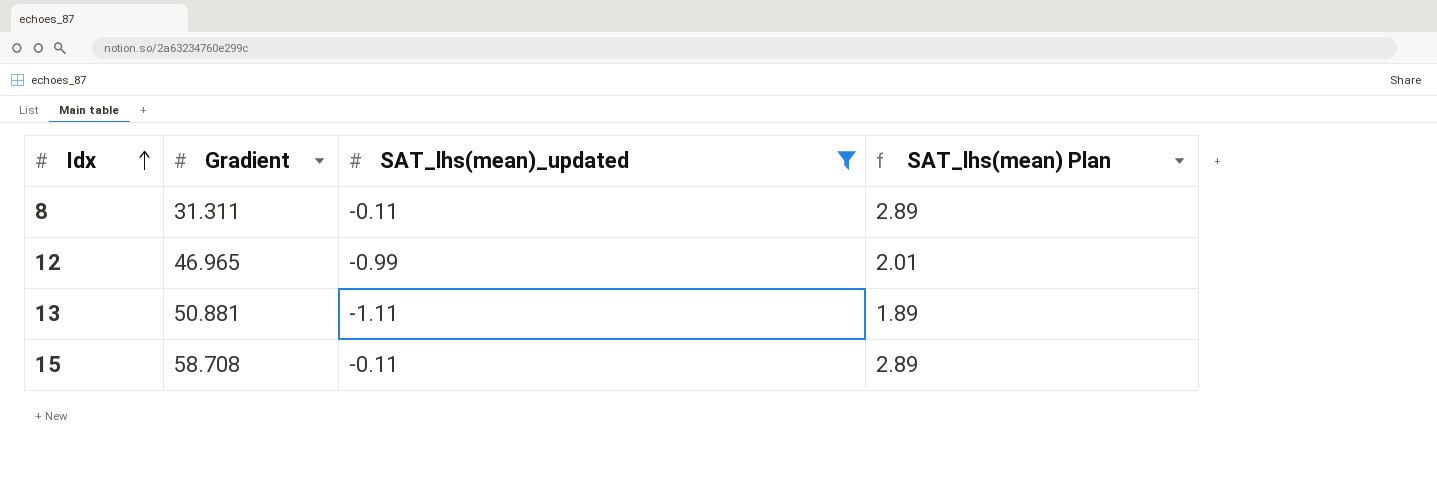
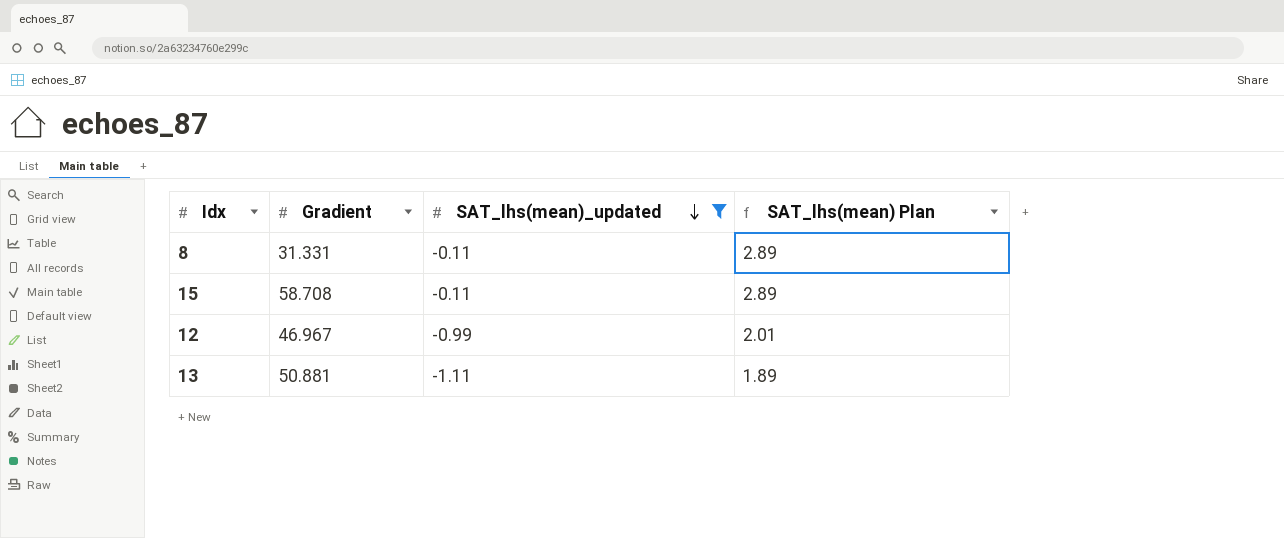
row order: Idx ascending -> SAT_lhs(mean)_updated descending
8 | Gradient: 31.311 -> 31.331
12 | Gradient: 46.965 -> 46.967

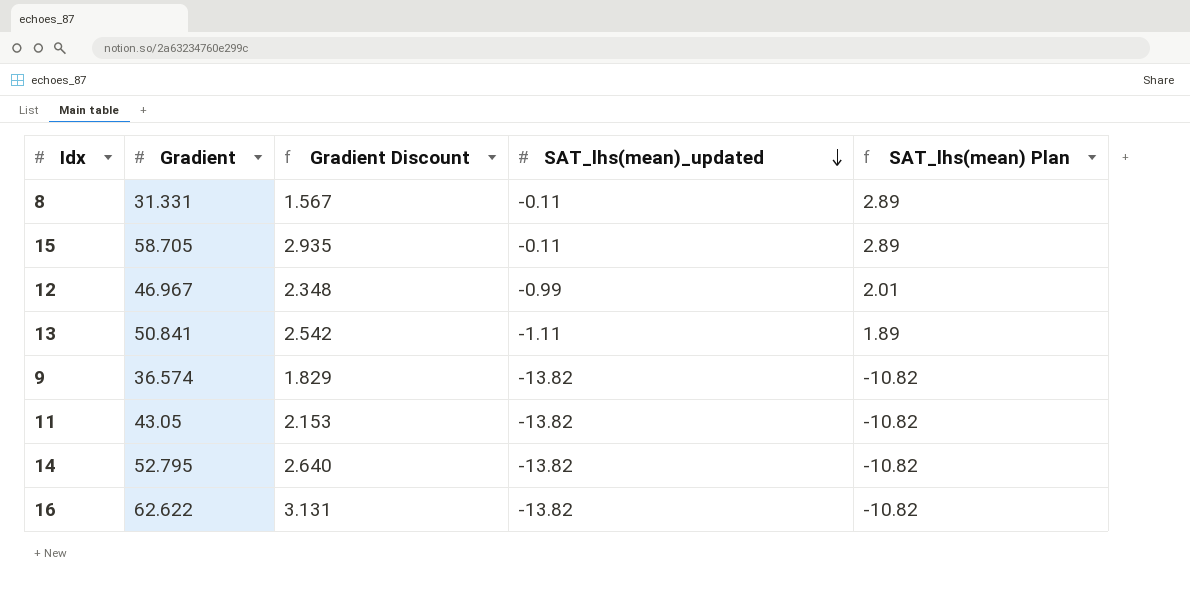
filter: SAT_lhs(mean)_updated != -13.82 -> none
column Gradient Discount | formula: none -> [Gradient] * 0.05
15 | Gradient: 58.708 -> 58.705
13 | Gradient: 50.881 -> 50.841

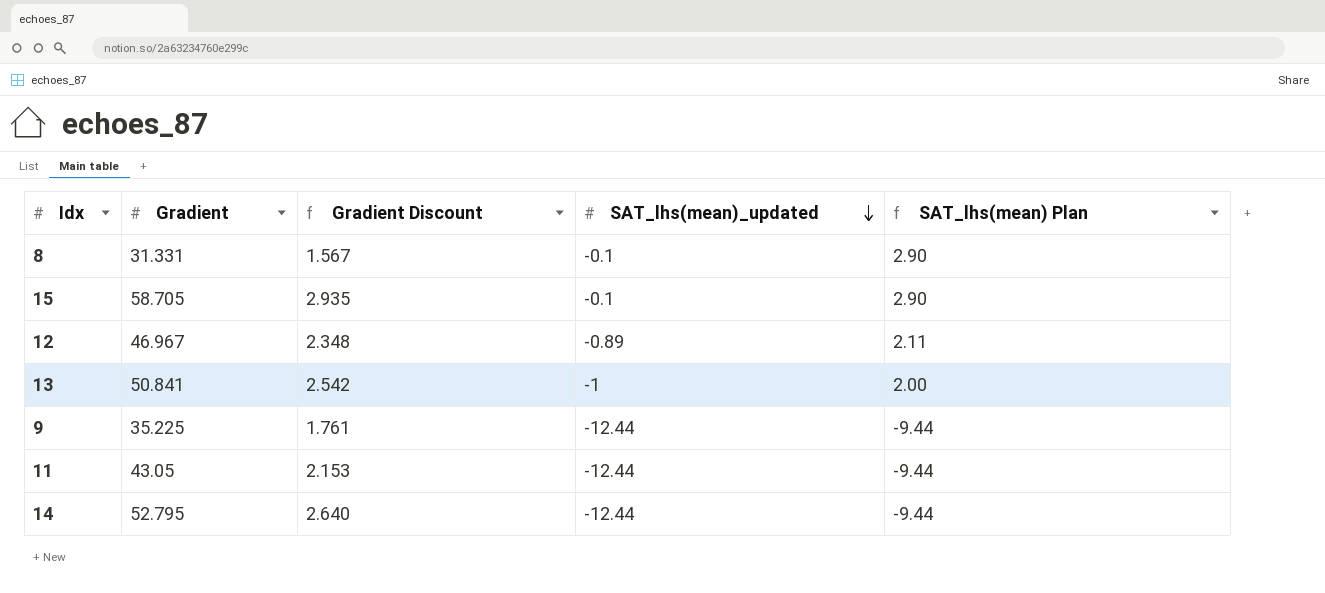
row 16: 62.622 | 3.131 | -13.82 | -10.82 -> none
8 | SAT_lhs(mean)_updated: -0.11 -> -0.1
8 | SAT_lhs(mean) Plan: 2.89 -> 2.90
15 | SAT_lhs(mean)_updated: -0.11 -> -0.1
15 | SAT_lhs(mean) Plan: 2.89 -> 2.90
12 | SAT_lhs(mean)_updated: -0.99 -> -0.89
12 | SAT_lhs(mean) Plan: 2.01 -> 2.11
13 | SAT_lhs(mean)_updated: -1.11 -> -1
13 | SAT_lhs(mean) Plan: 1.89 -> 2.00
9 | Gradient: 36.574 -> 35.225
9 | Gradient Discount: 1.829 -> 1.761
9 | SAT_lhs(mean)_updated: -13.82 -> -12.44
9 | SAT_lhs(mean) Plan: -10.82 -> -9.44
11 | SAT_lhs(mean)_updated: -13.82 -> -12.44
11 | SAT_lhs(mean) Plan: -10.82 -> -9.44
14 | SAT_lhs(mean)_updated: -13.82 -> -12.44
14 | SAT_lhs(mean) Plan: -10.82 -> -9.44

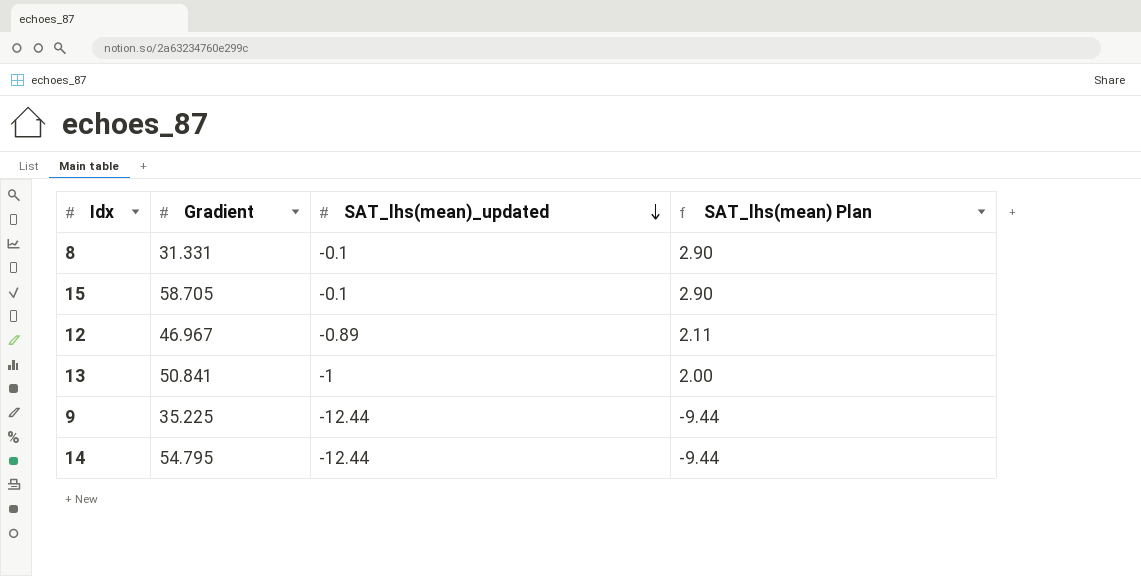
column Gradient Discount | formula: [Gradient] * 0.05 -> none
row 11: 43.05 | 2.153 | -12.44 | -9.44 -> none
14 | Gradient: 52.795 -> 54.795

